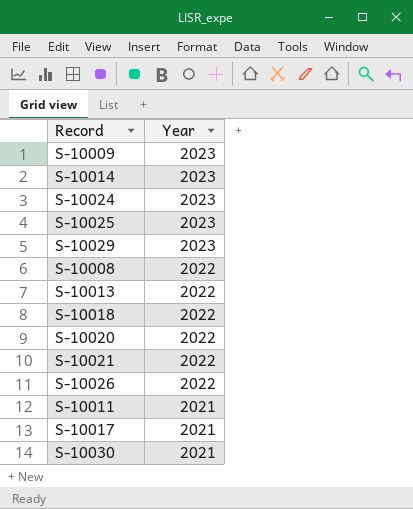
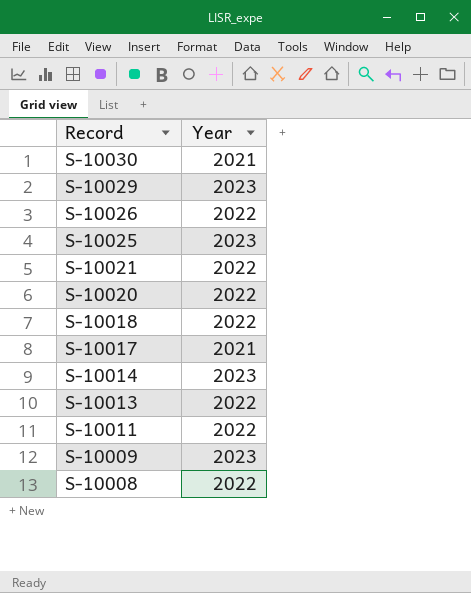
row order: Year descending -> Record descending
row S-10024: 2023 -> none
S-10011 | Year: 2021 -> 2022

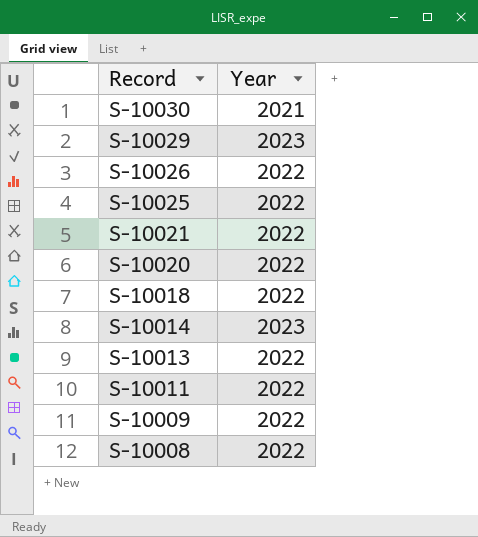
row S-10017: 2021 -> none
S-10025 | Year: 2023 -> 2022
S-10009 | Year: 2023 -> 2022

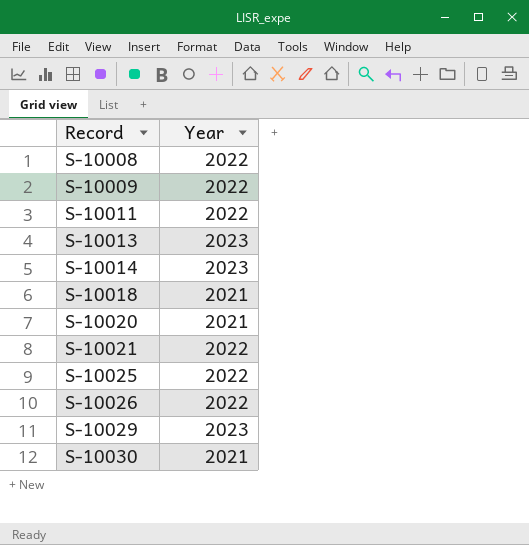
row order: Record descending -> Record ascending
S-10013 | Year: 2022 -> 2023
S-10018 | Year: 2022 -> 2021
S-10020 | Year: 2022 -> 2021

